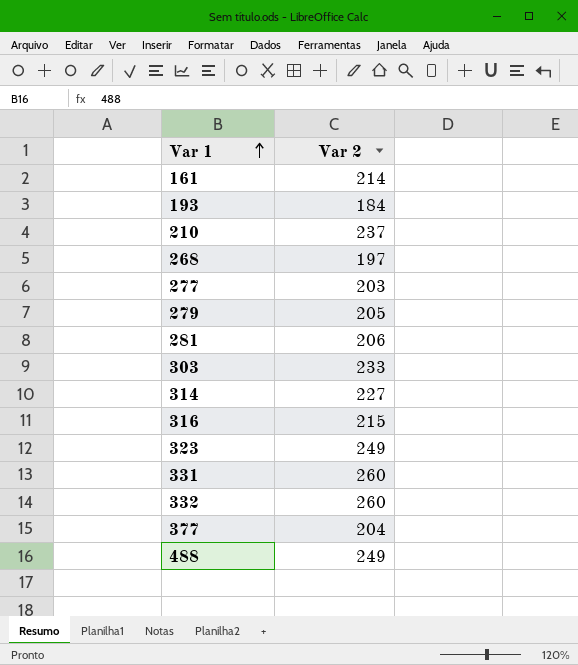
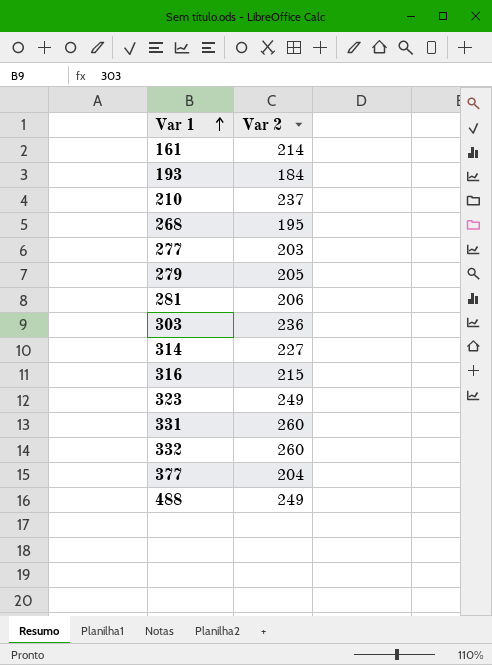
268 | Var 2: 197 -> 195
303 | Var 2: 233 -> 236

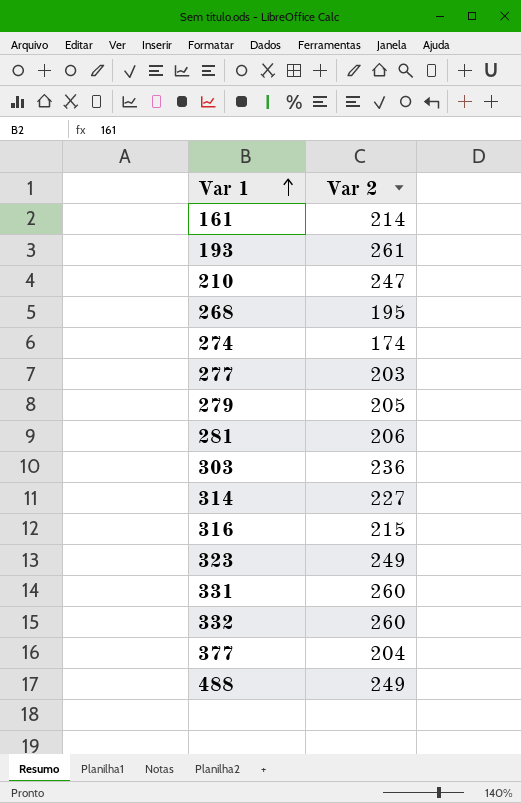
193 | Var 2: 184 -> 261
210 | Var 2: 237 -> 247
row 274: none -> 174

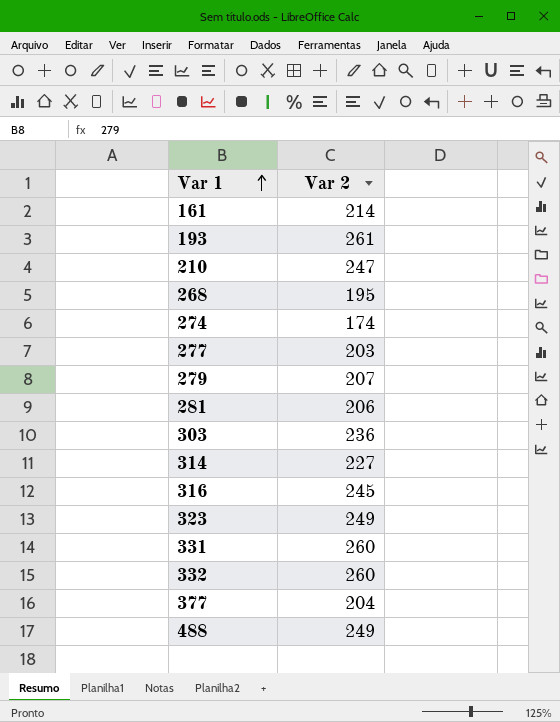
279 | Var 2: 205 -> 207
316 | Var 2: 215 -> 245

